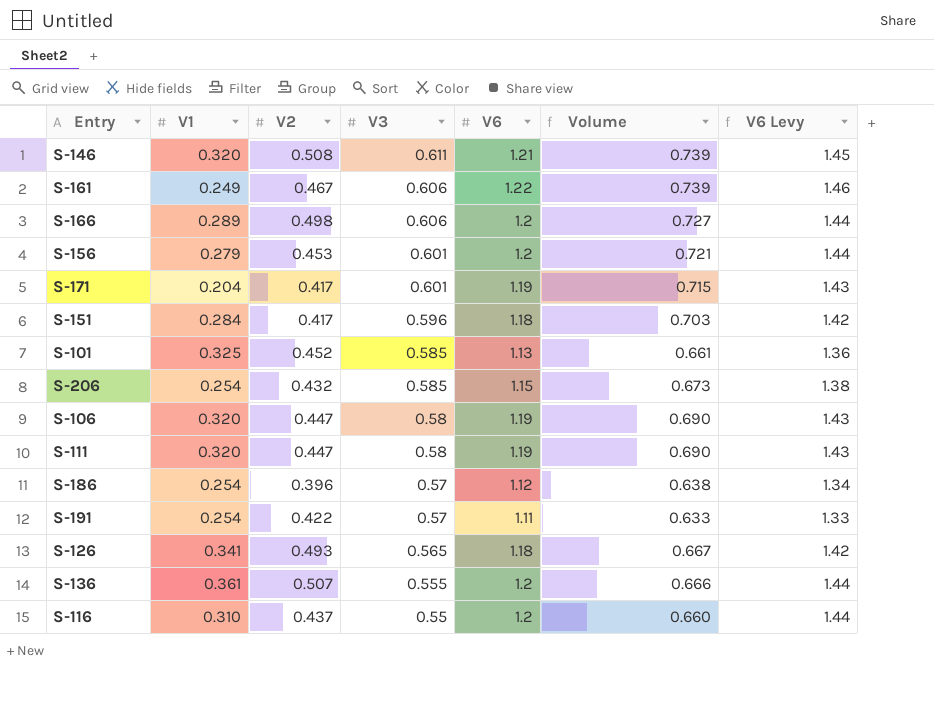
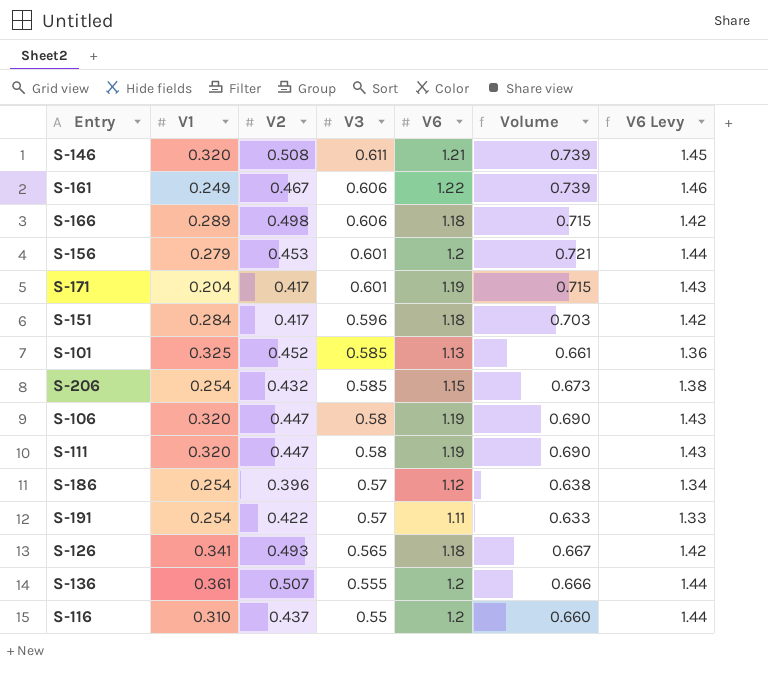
S-166 | V6: 1.2 -> 1.18
S-166 | Volume: 0.727 -> 0.715
S-166 | V6 Levy: 1.44 -> 1.42

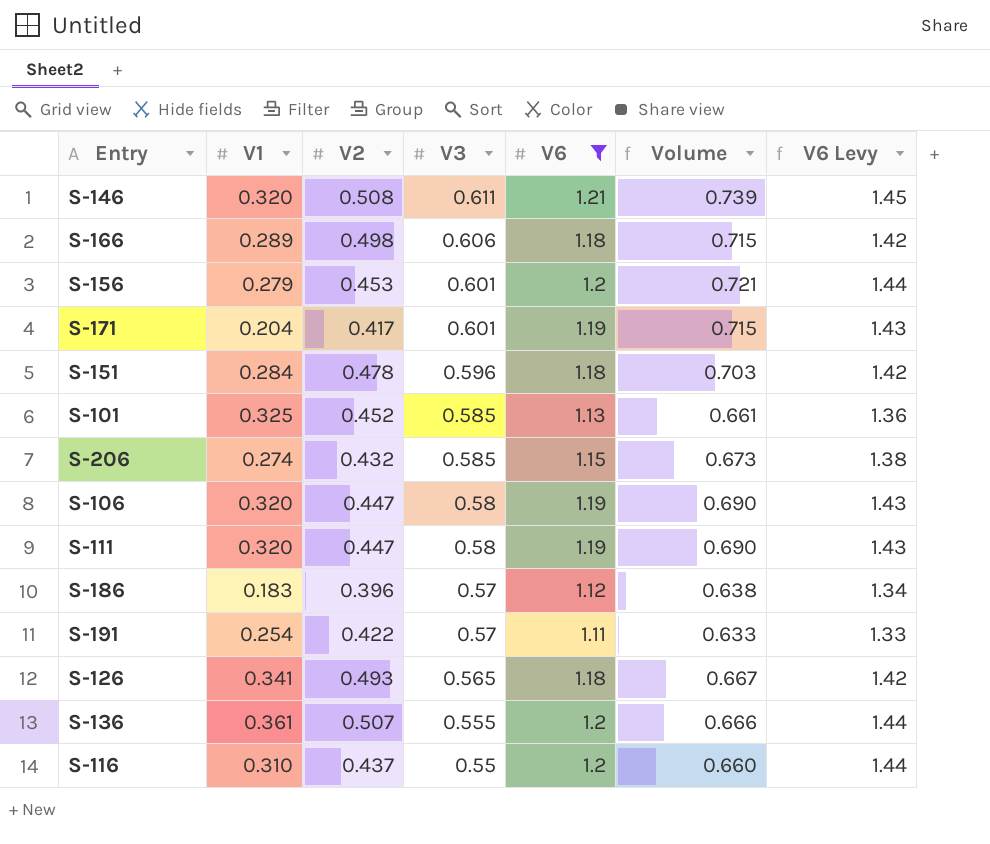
filter: none -> V6 != 1.22
S-151 | V2: 0.417 -> 0.478
S-206 | V1: 0.254 -> 0.274
S-186 | V1: 0.254 -> 0.183

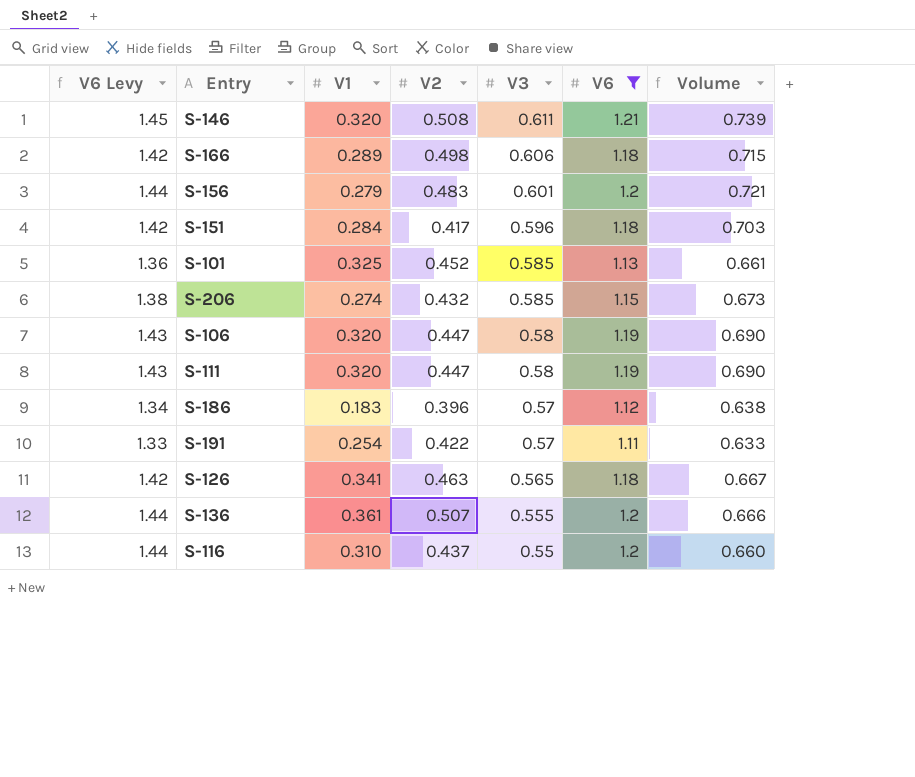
column V6 Levy | position: 7 -> 1
row S-171: 0.204 | 0.417 | 0.601 | 1.19 | 0.715 | 1.43 -> none
S-156 | V2: 0.453 -> 0.483
S-151 | V2: 0.478 -> 0.417
S-126 | V2: 0.493 -> 0.463

